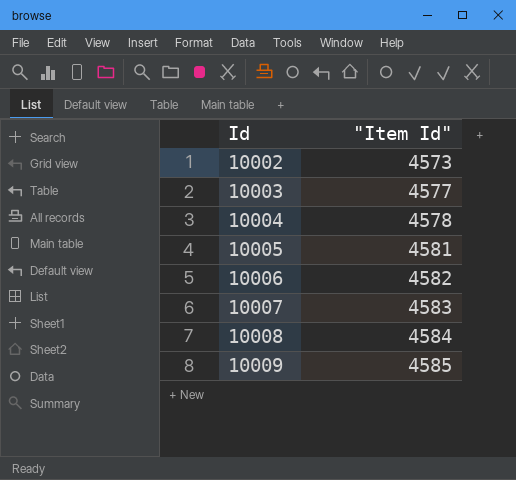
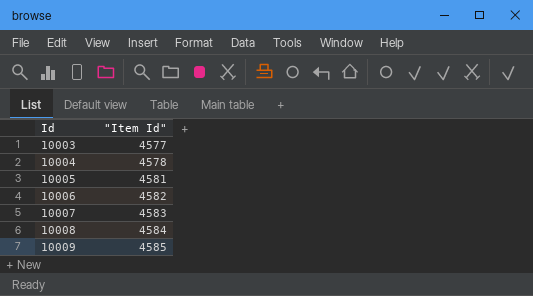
row 10002: 4573 -> none

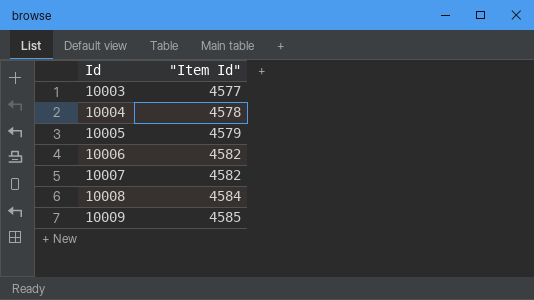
10005 | "Item Id": 4581 -> 4579
10007 | "Item Id": 4583 -> 4582

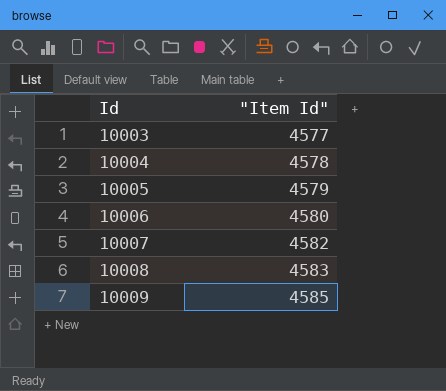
10006 | "Item Id": 4582 -> 4580
10008 | "Item Id": 4584 -> 4583

